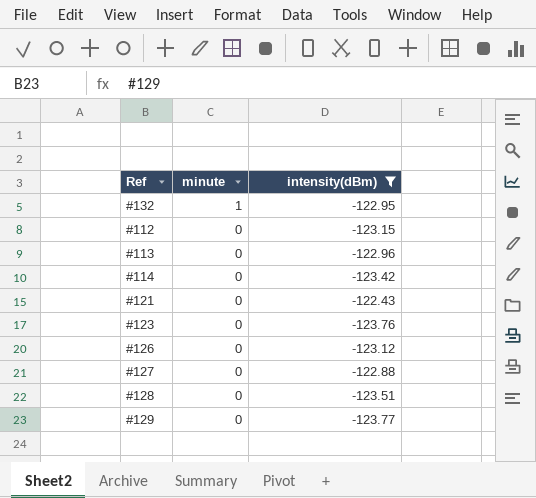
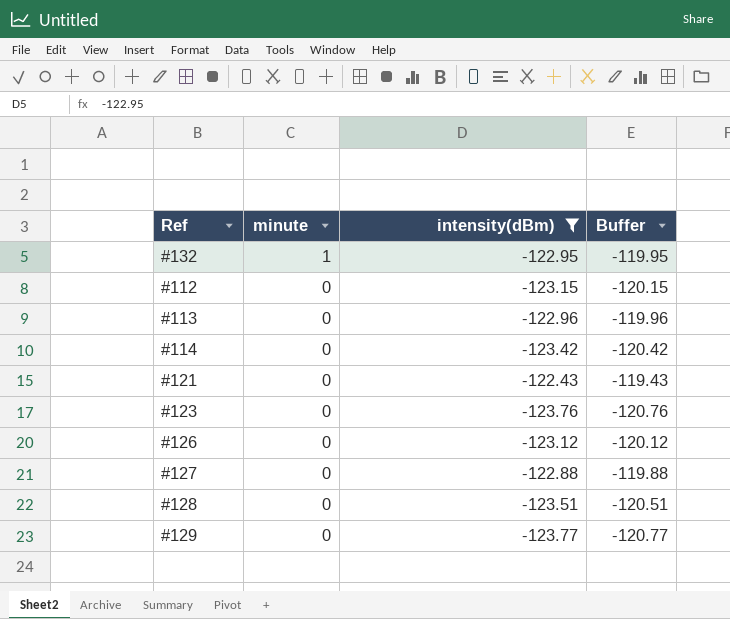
column Buffer | formula: none -> [intensity(dBm)] + 3

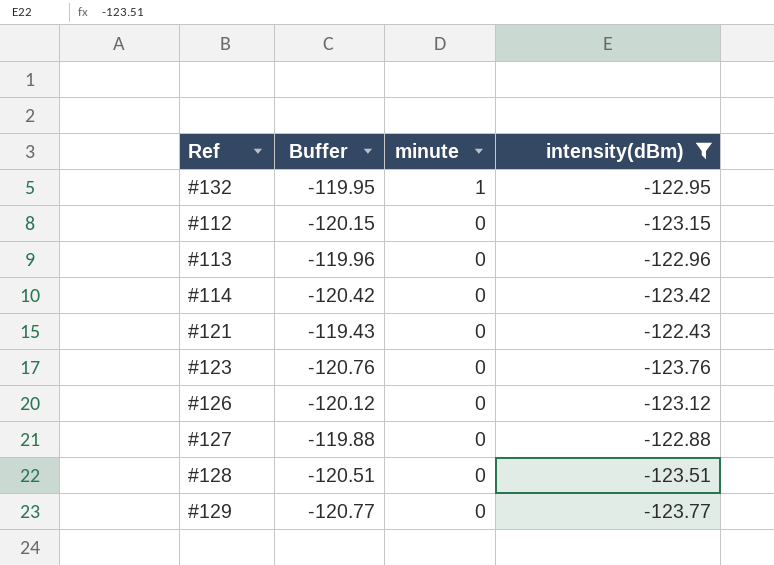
column Buffer | position: 4 -> 2

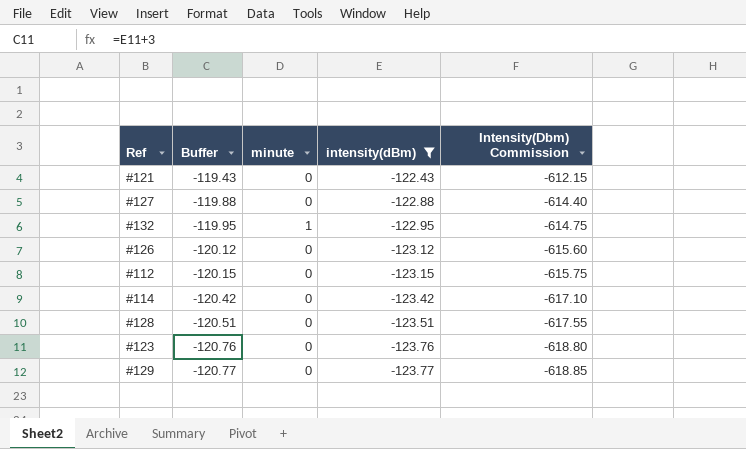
row order: minute descending -> Buffer descending
column Intensity(Dbm) Commission | formula: none -> [intensity(dBm)] * 5
row #113: -119.96 | 0 | -122.96 -> none

